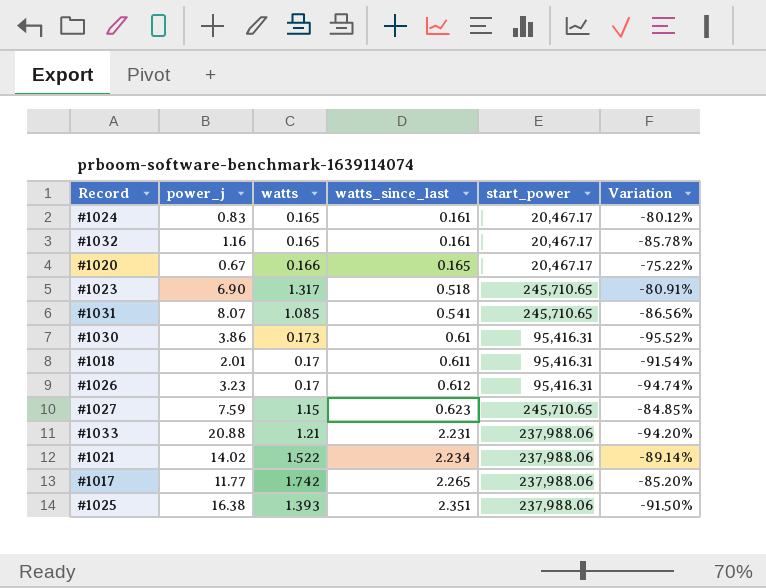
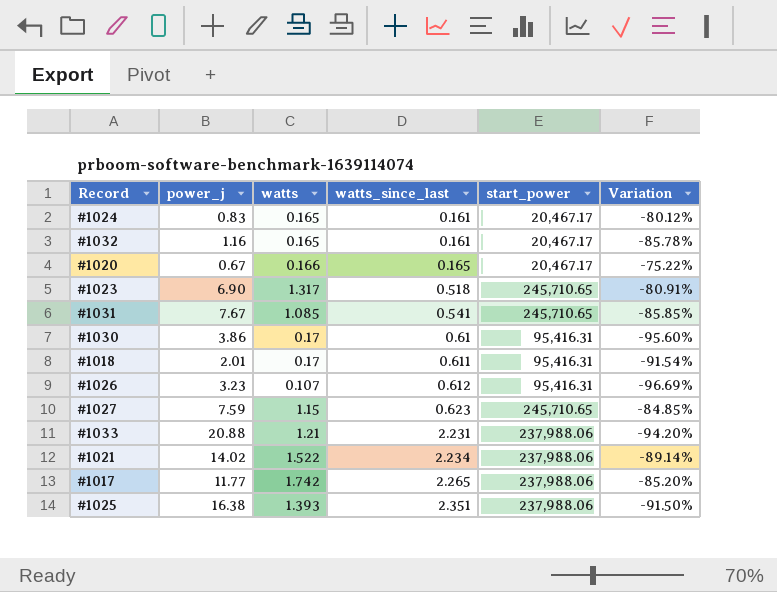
#1031 | power_j: 8.07 -> 7.67
#1031 | Variation: -86.56% -> -85.85%
#1030 | watts: 0.173 -> 0.17
#1030 | Variation: -95.52% -> -95.60%
#1026 | watts: 0.17 -> 0.107
#1026 | Variation: -94.74% -> -96.69%

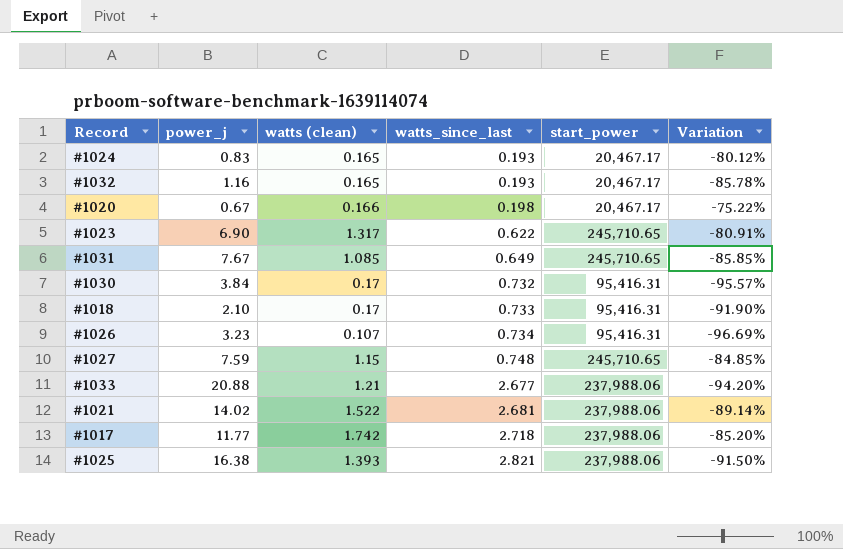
column name: watts -> watts (clean)
#1024 | watts_since_last: 0.161 -> 0.193
#1032 | watts_since_last: 0.161 -> 0.193
#1020 | watts_since_last: 0.165 -> 0.198
#1023 | watts_since_last: 0.518 -> 0.622
#1031 | watts_since_last: 0.541 -> 0.649
#1030 | power_j: 3.86 -> 3.84
#1030 | watts_since_last: 0.61 -> 0.732
#1030 | Variation: -95.60% -> -95.57%
#1018 | power_j: 2.01 -> 2.10
#1018 | watts_since_last: 0.611 -> 0.733
#1018 | Variation: -91.54% -> -91.90%
#1026 | watts_since_last: 0.612 -> 0.734
#1027 | watts_since_last: 0.623 -> 0.748
#1033 | watts_since_last: 2.231 -> 2.677
#1021 | watts_since_last: 2.234 -> 2.681
#1017 | watts_since_last: 2.265 -> 2.718
#1025 | watts_since_last: 2.351 -> 2.821

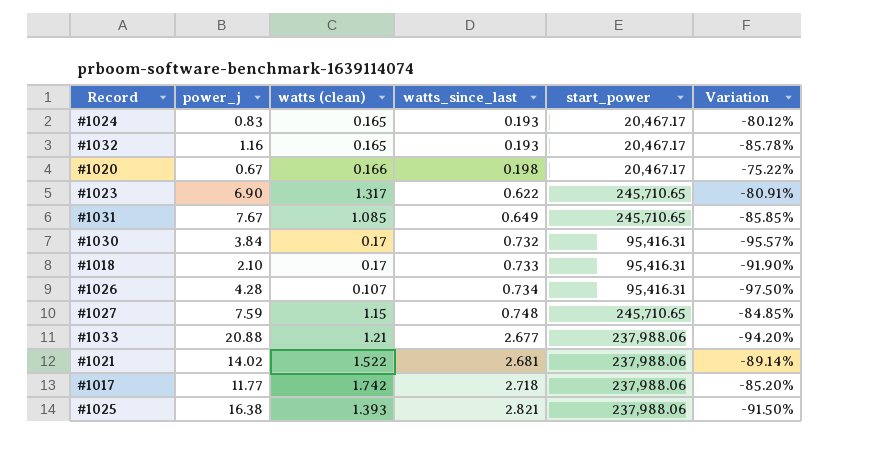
#1026 | power_j: 3.23 -> 4.28
#1026 | Variation: -96.69% -> -97.50%

